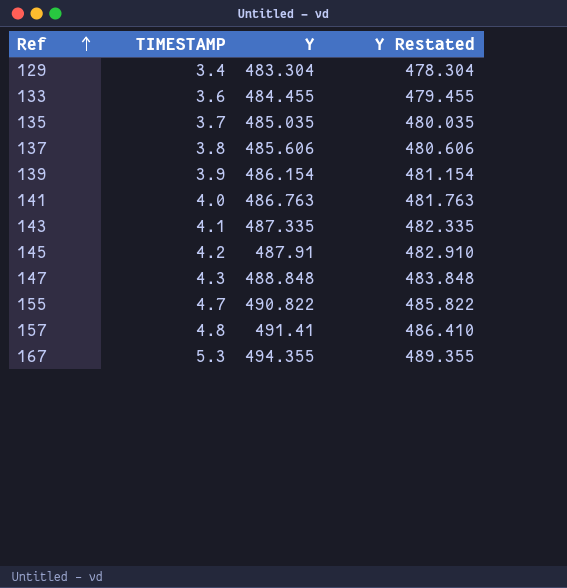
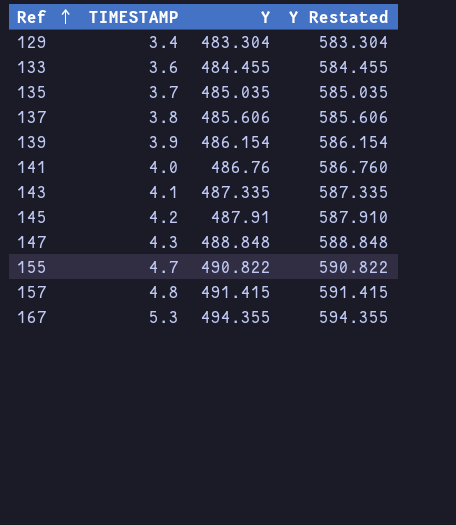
column Y Restated | formula: [Y] - 5 -> [Y] + 100
141 | Y: 486.763 -> 486.76
157 | Y: 491.41 -> 491.415

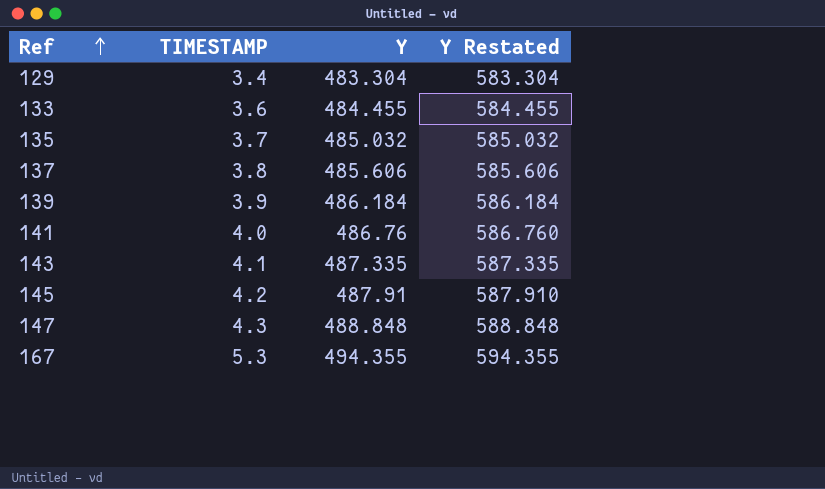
row 155: 4.7 | 490.822 | 590.822 -> none
row 157: 4.8 | 491.415 | 591.415 -> none
135 | Y: 485.035 -> 485.032
135 | Y Restated: 585.035 -> 585.032
139 | Y: 486.154 -> 486.184
139 | Y Restated: 586.154 -> 586.184

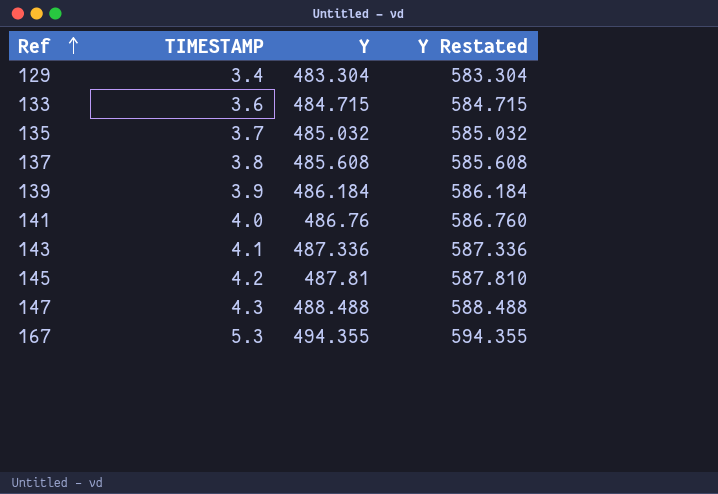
133 | Y: 484.455 -> 484.715
133 | Y Restated: 584.455 -> 584.715
137 | Y: 485.606 -> 485.608
137 | Y Restated: 585.606 -> 585.608
143 | Y: 487.335 -> 487.336
143 | Y Restated: 587.335 -> 587.336
145 | Y: 487.91 -> 487.81
145 | Y Restated: 587.910 -> 587.810
147 | Y: 488.848 -> 488.488
147 | Y Restated: 588.848 -> 588.488

